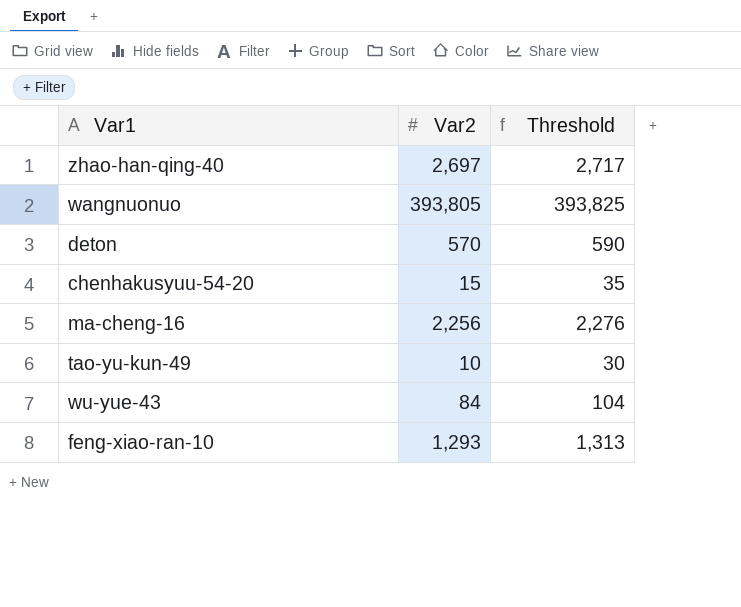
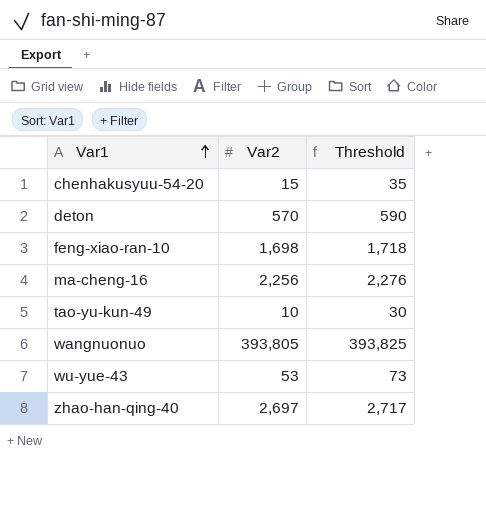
row order: none -> Var1 ascending
feng-xiao-ran-10 | Var2: 1,293 -> 1,698
feng-xiao-ran-10 | Threshold: 1,313 -> 1,718
wu-yue-43 | Var2: 84 -> 53
wu-yue-43 | Threshold: 104 -> 73

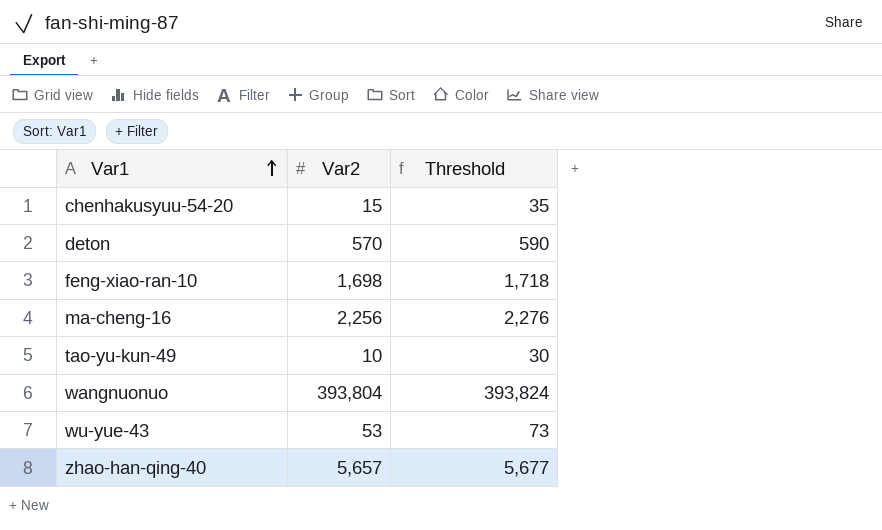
wangnuonuo | Var2: 393,805 -> 393,804
wangnuonuo | Threshold: 393,825 -> 393,824
zhao-han-qing-40 | Var2: 2,697 -> 5,657
zhao-han-qing-40 | Threshold: 2,717 -> 5,677

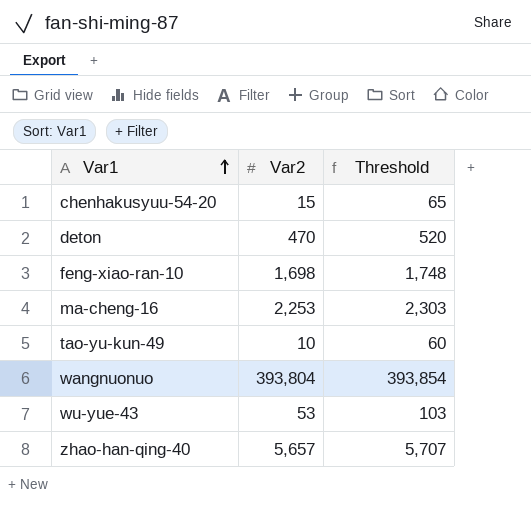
column Threshold | formula: [Var2] + 20 -> [Var2] + 50
deton | Var2: 570 -> 470
ma-cheng-16 | Var2: 2,256 -> 2,253

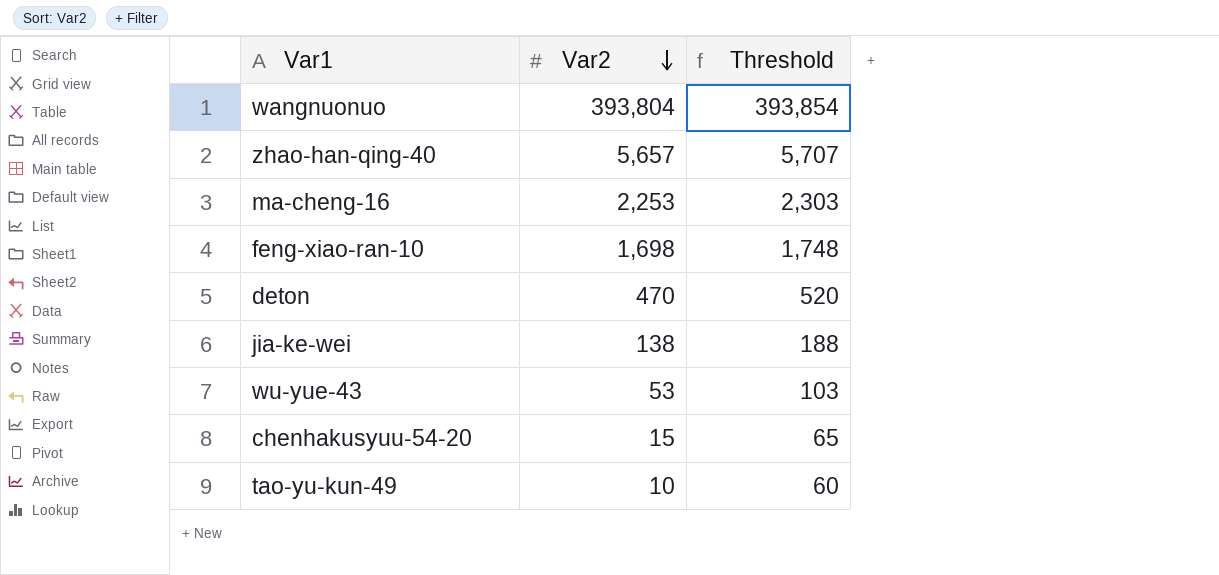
row order: Var1 ascending -> Var2 descending
row jia-ke-wei: none -> 138 | 188

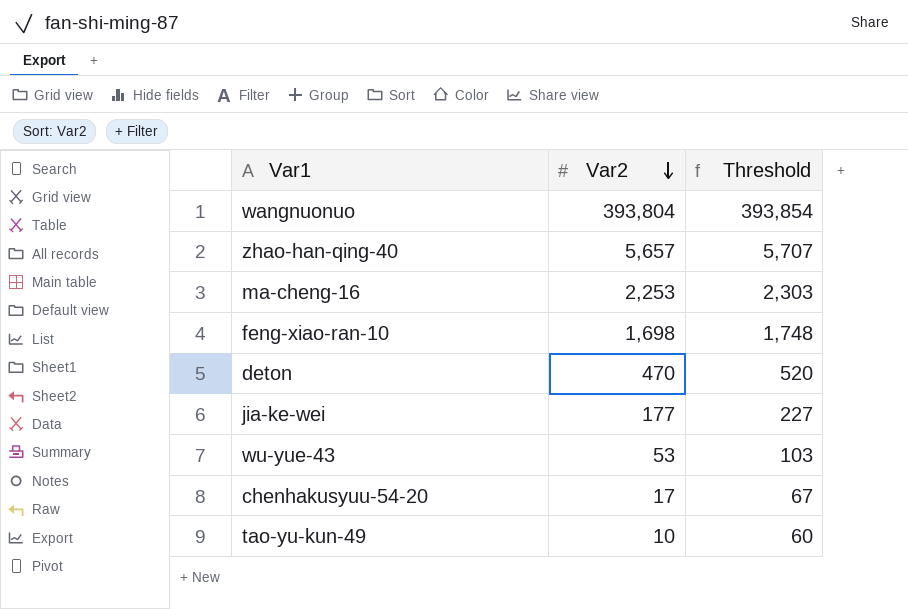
jia-ke-wei | Var2: 138 -> 177
jia-ke-wei | Threshold: 188 -> 227
chenhakusyuu-54-20 | Var2: 15 -> 17
chenhakusyuu-54-20 | Threshold: 65 -> 67

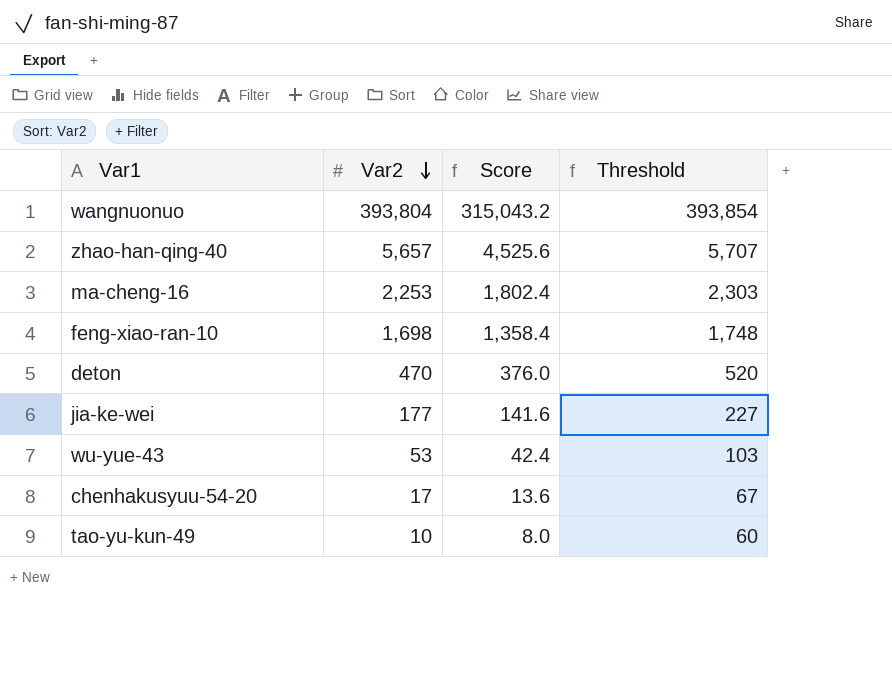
column Score | formula: none -> [Var2] * 0.8

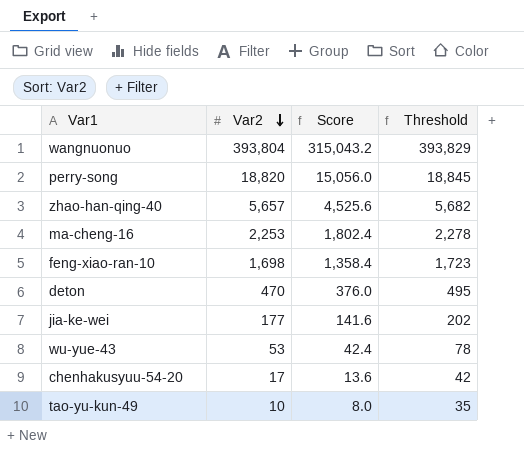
column Threshold | formula: [Var2] + 50 -> [Var2] + 25
row perry-song: none -> 18,820 | 15,056.0 | 18,845

